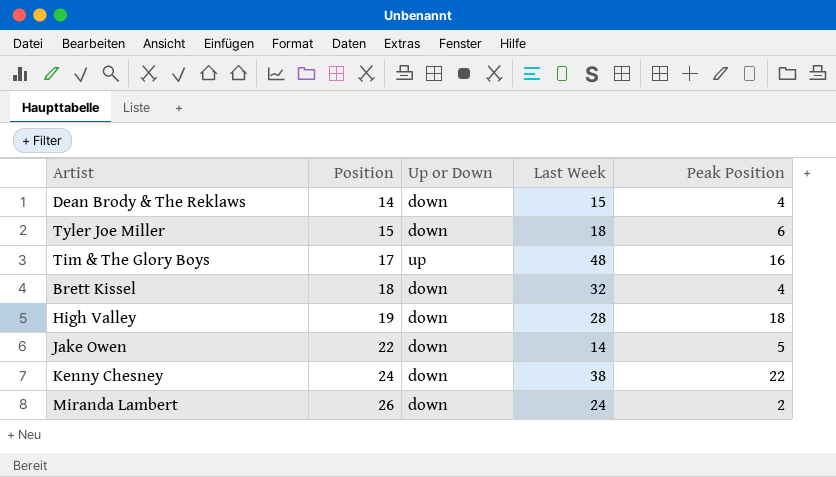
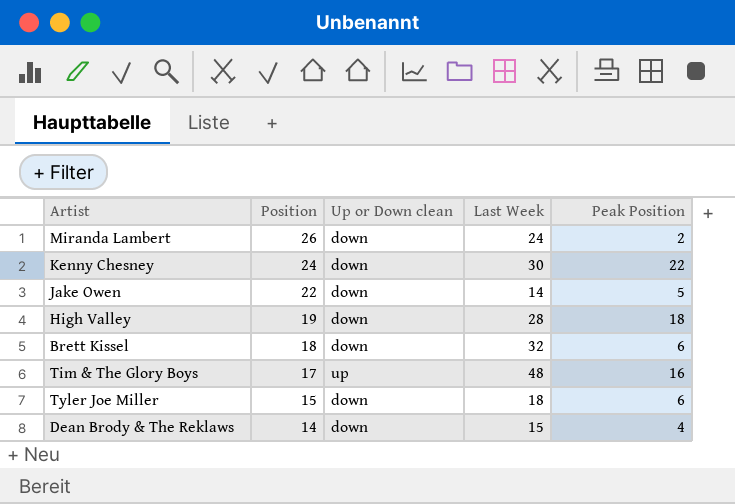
row order: Position ascending -> Position descending
column name: Up or Down -> Up or Down clean
Kenny Chesney | Last Week: 38 -> 30
Brett Kissel | Peak Position: 4 -> 6

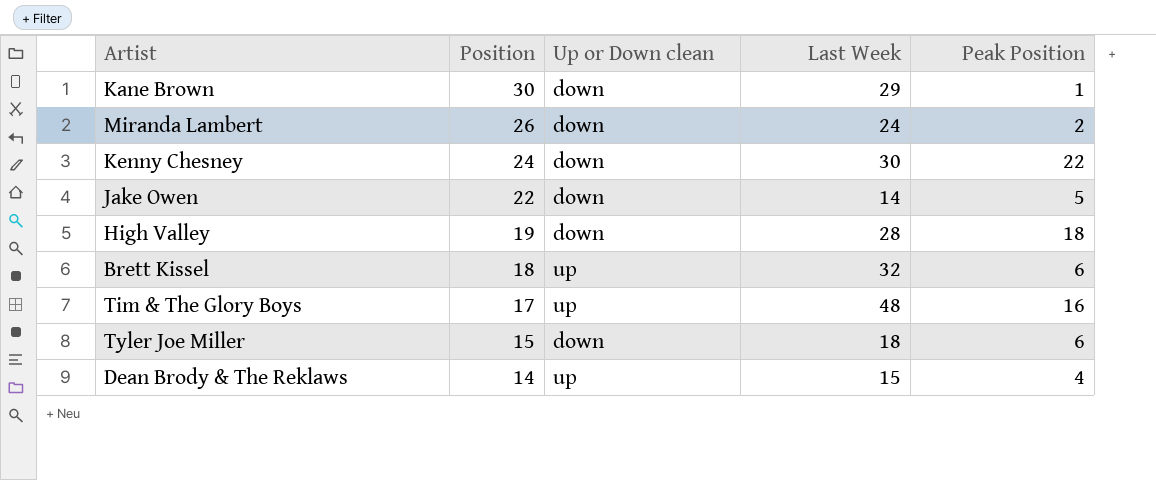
row Kane Brown: none -> 30 | down | 29 | 1
Brett Kissel | Up or Down clean: down -> up
Dean Brody & The Reklaws | Up or Down clean: down -> up

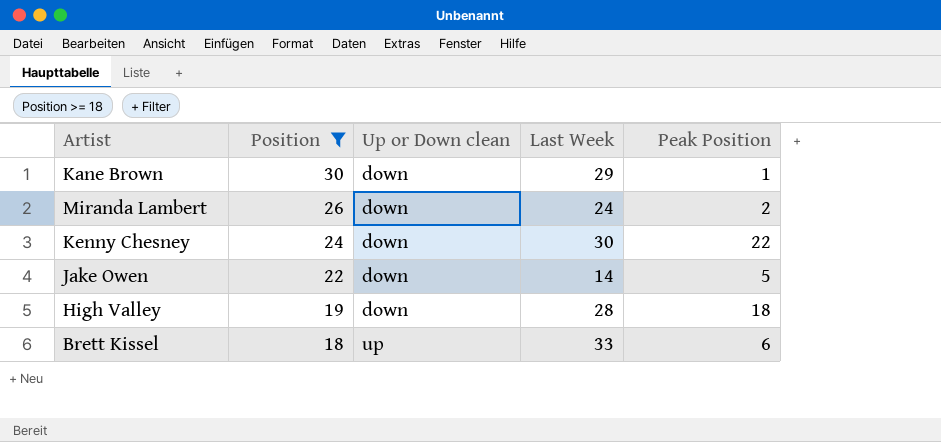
filter: none -> Position >= 18
Brett Kissel | Last Week: 32 -> 33

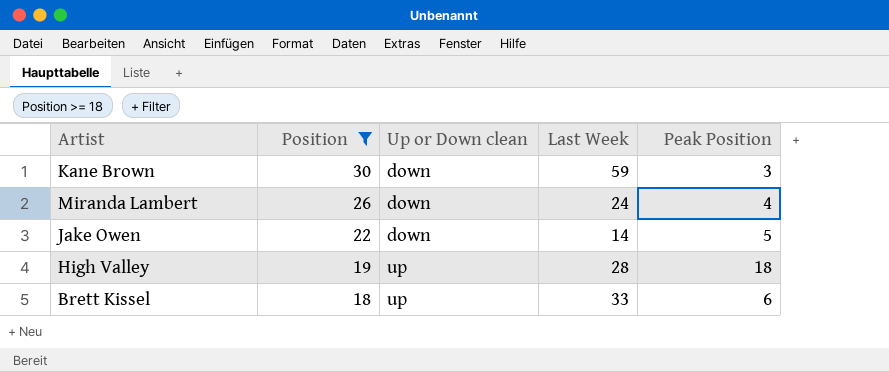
row Kenny Chesney: 24 | down | 30 | 22 -> none
Kane Brown | Last Week: 29 -> 59
Kane Brown | Peak Position: 1 -> 3
Miranda Lambert | Peak Position: 2 -> 4
High Valley | Up or Down clean: down -> up

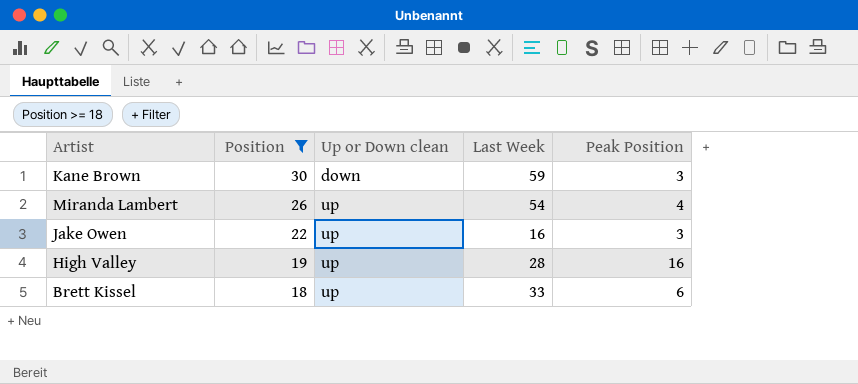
Miranda Lambert | Up or Down clean: down -> up
Miranda Lambert | Last Week: 24 -> 54
Jake Owen | Up or Down clean: down -> up
Jake Owen | Last Week: 14 -> 16
Jake Owen | Peak Position: 5 -> 3
High Valley | Peak Position: 18 -> 16

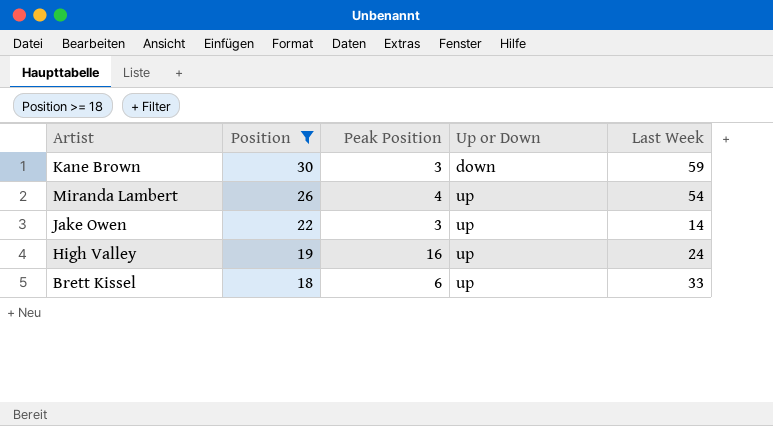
column Peak Position | position: 5 -> 3
column name: Up or Down clean -> Up or Down
Jake Owen | Last Week: 16 -> 14
High Valley | Last Week: 28 -> 24

